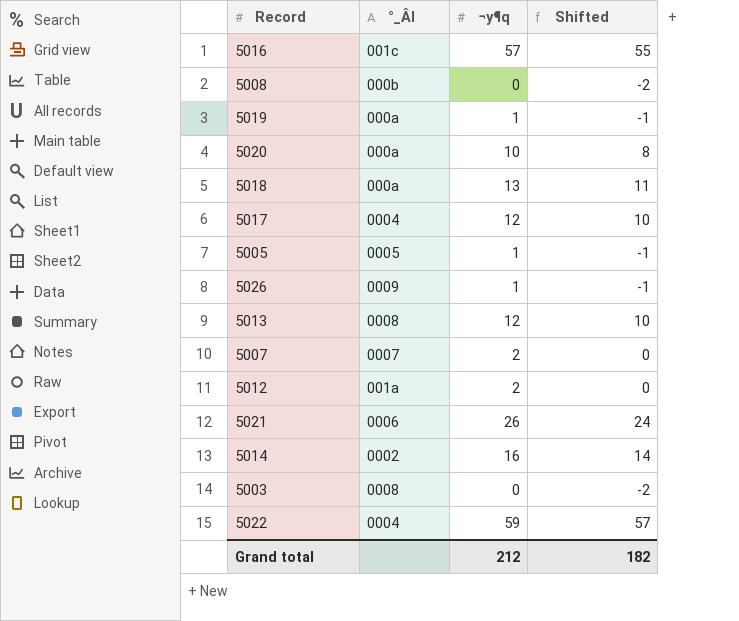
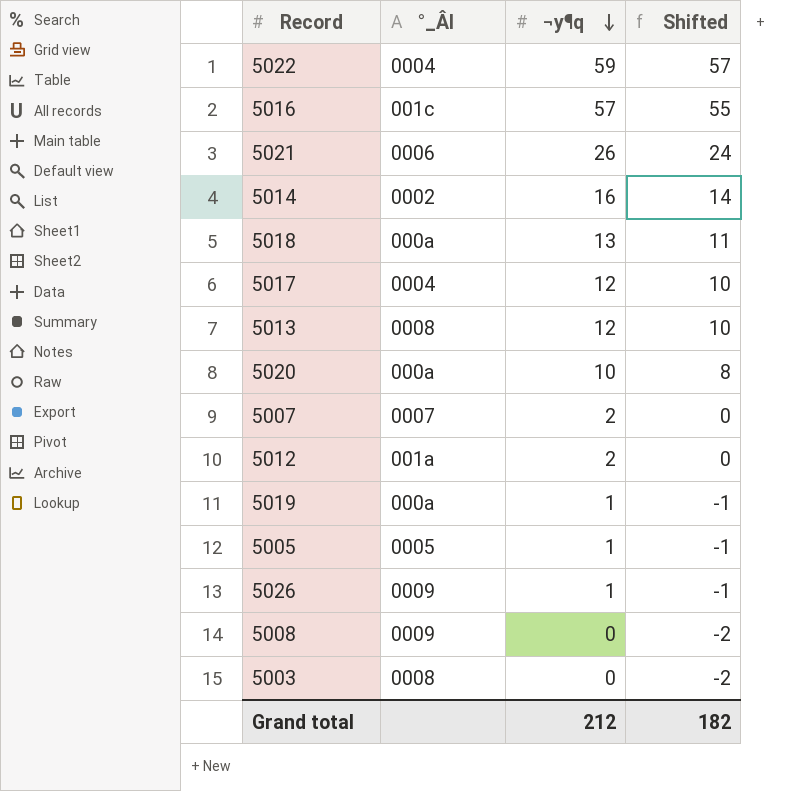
row order: none -> ¬y¶q descending
5008 | °_ÂI: 000b -> 0009

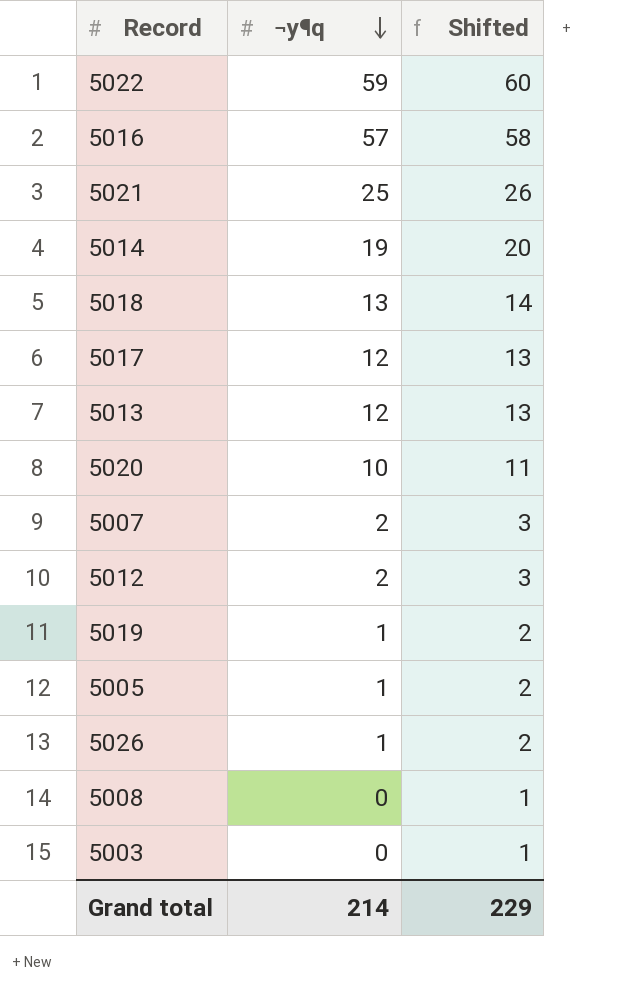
column °_ÂI | position: 2 -> none
column Shifted | formula: [¬y¶q] - 2 -> [¬y¶q] + 1
5021 | ¬y¶q: 26 -> 25
5014 | ¬y¶q: 16 -> 19
Grand total | ¬y¶q: 212 -> 214
Grand total | Shifted: 182 -> 229

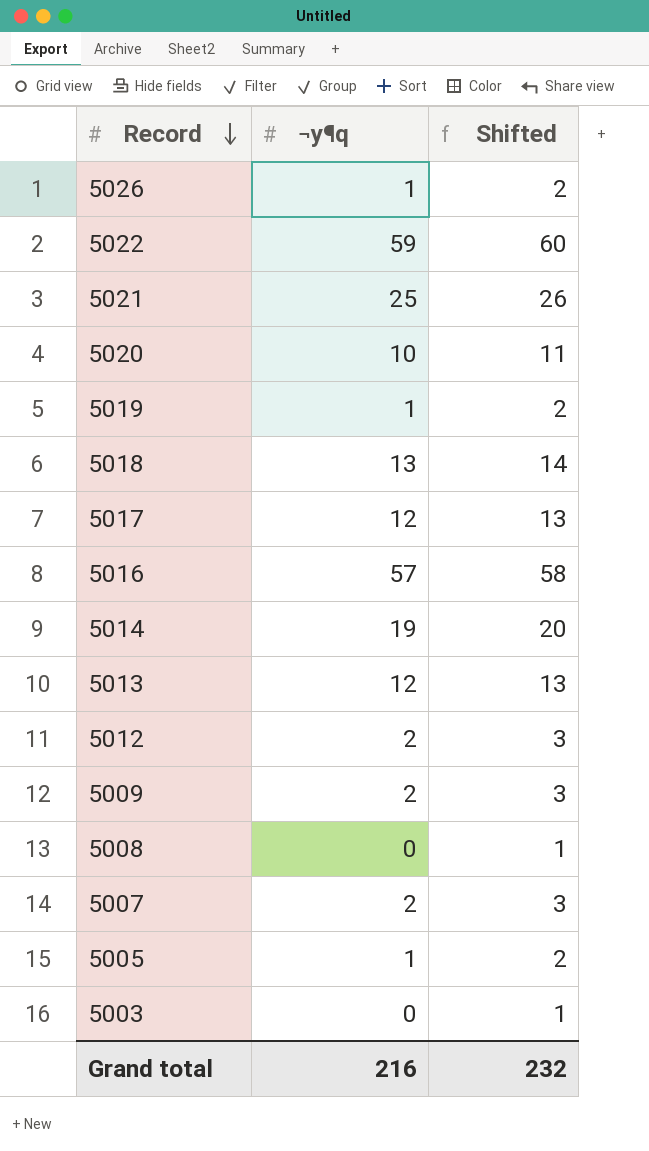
row order: ¬y¶q descending -> Record descending
row 5009: none -> 2 | 3
Grand total | ¬y¶q: 214 -> 216
Grand total | Shifted: 229 -> 232

